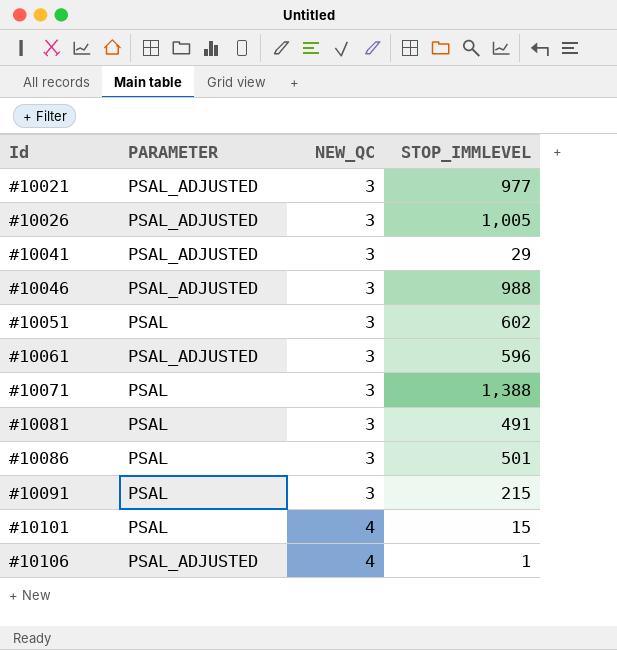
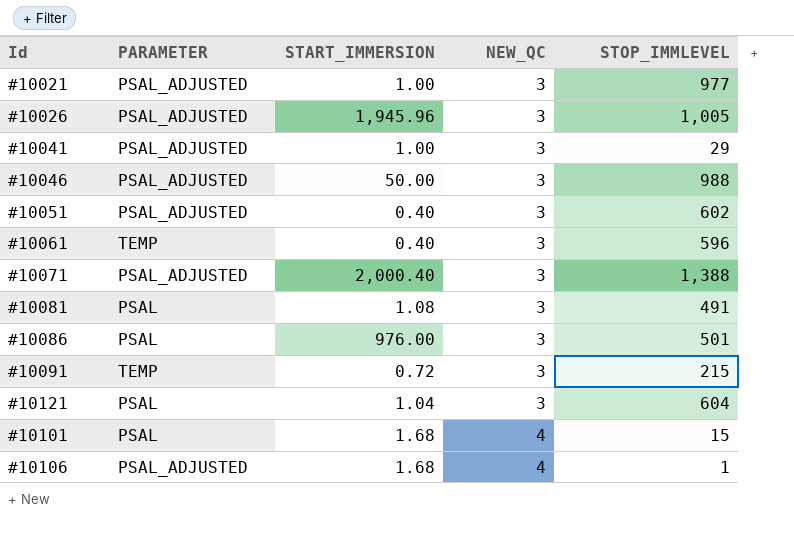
column START_IMMERSION | position: none -> 3
#10051 | PARAMETER: PSAL -> PSAL_ADJUSTED
#10061 | PARAMETER: PSAL_ADJUSTED -> TEMP
#10071 | PARAMETER: PSAL -> PSAL_ADJUSTED
#10091 | PARAMETER: PSAL -> TEMP
row #10121: none -> PSAL | 1.04 | 3 | 604

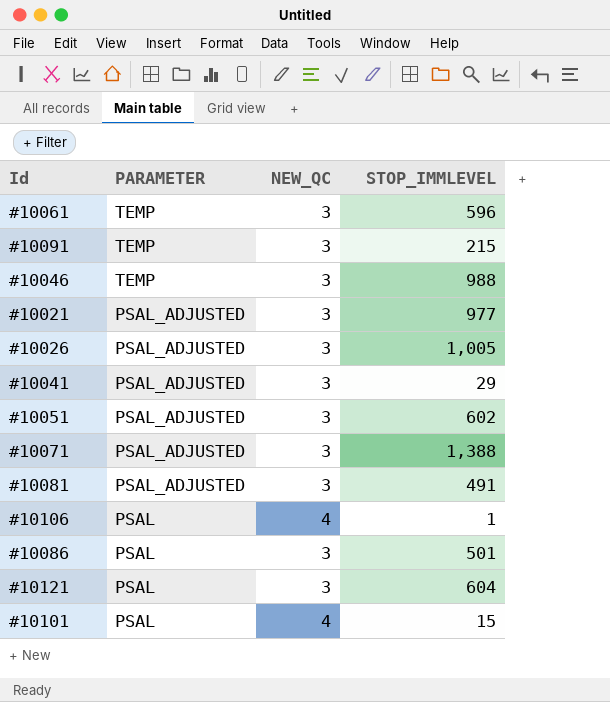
row order: NEW_QC ascending -> PARAMETER descending
column START_IMMERSION | position: 3 -> none
#10046 | PARAMETER: PSAL_ADJUSTED -> TEMP
#10081 | PARAMETER: PSAL -> PSAL_ADJUSTED
#10106 | PARAMETER: PSAL_ADJUSTED -> PSAL

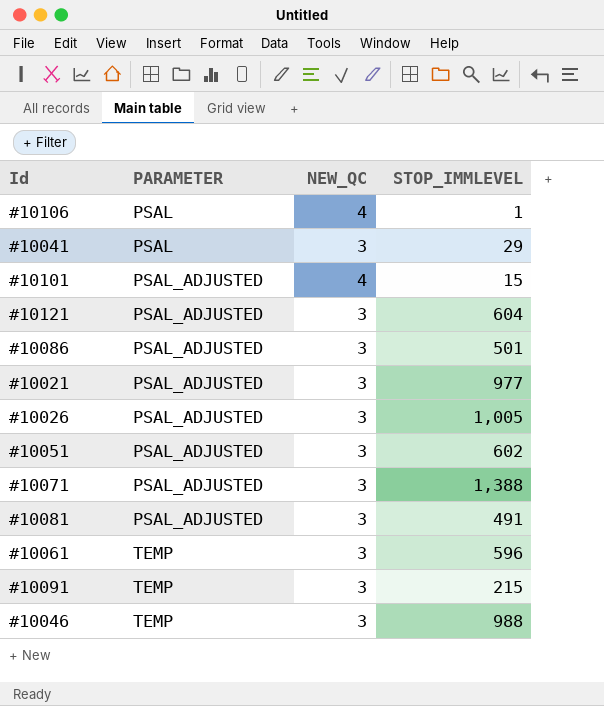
row order: PARAMETER descending -> PARAMETER ascending
#10041 | PARAMETER: PSAL_ADJUSTED -> PSAL
#10101 | PARAMETER: PSAL -> PSAL_ADJUSTED
#10121 | PARAMETER: PSAL -> PSAL_ADJUSTED
#10086 | PARAMETER: PSAL -> PSAL_ADJUSTED

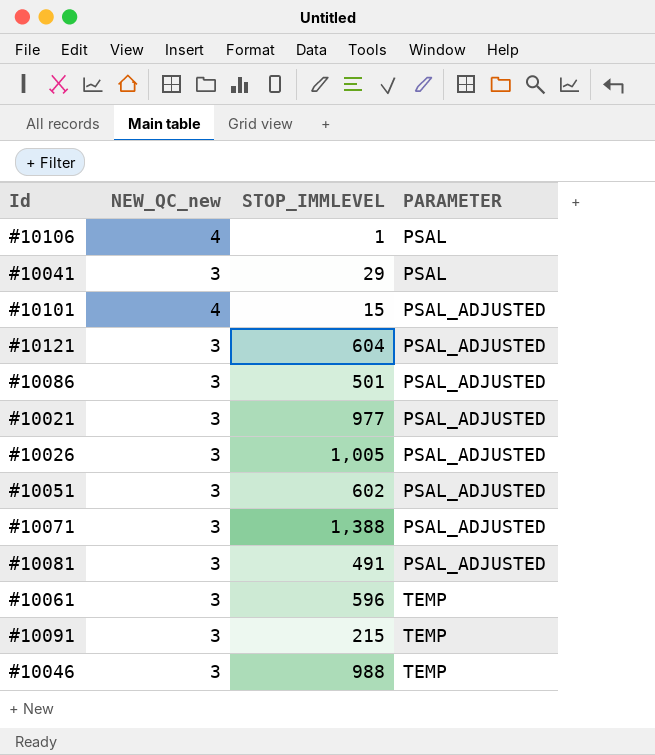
column name: NEW_QC -> NEW_QC_new
column PARAMETER | position: 2 -> 4

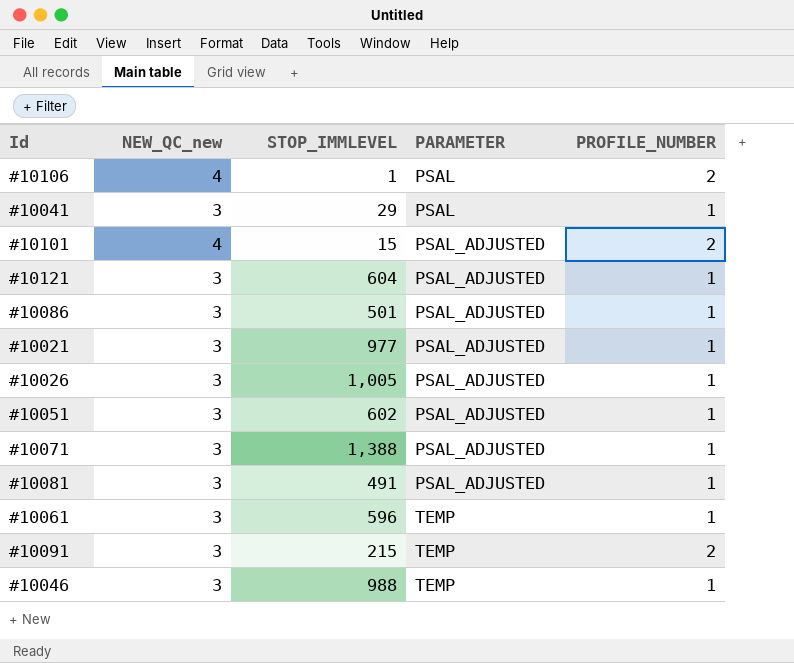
column PROFILE_NUMBER | position: none -> 5

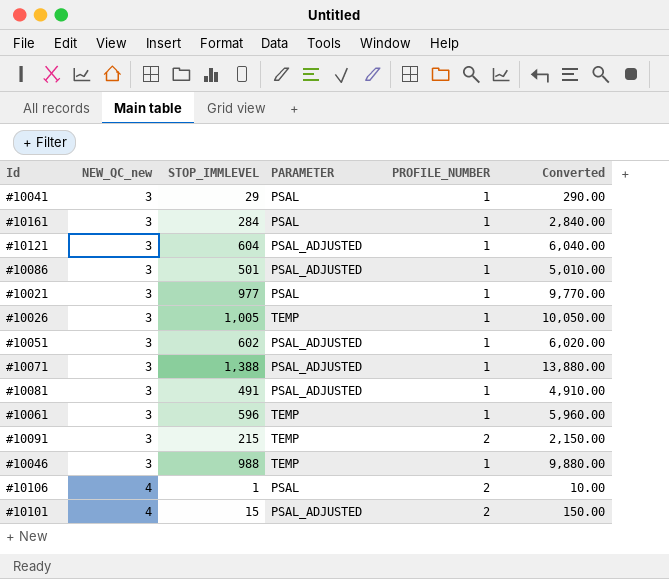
row order: PARAMETER ascending -> NEW_QC_new ascending
column Converted | formula: none -> [STOP_IMMLEVEL] * 10
row #10161: none -> 3 | 284 | PSAL | 1 | 2,840.00
#10021 | PARAMETER: PSAL_ADJUSTED -> PSAL
#10026 | PARAMETER: PSAL_ADJUSTED -> TEMP

